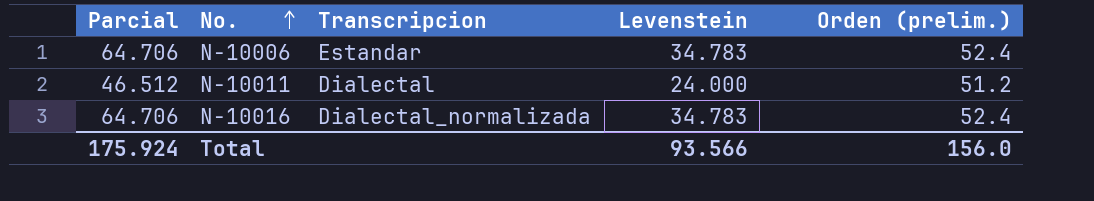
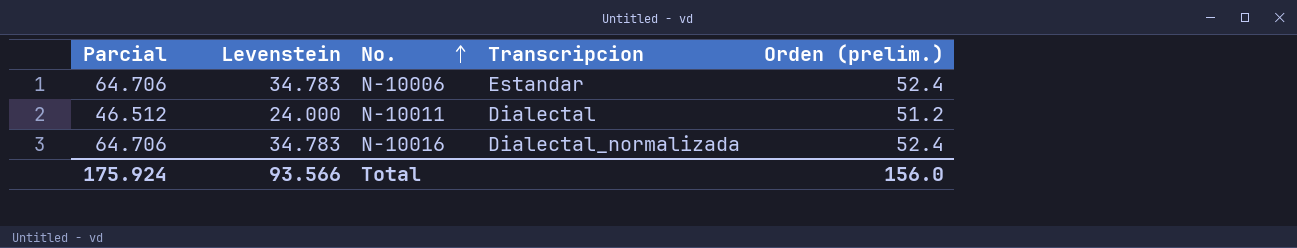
column Levenstein | position: 4 -> 2

